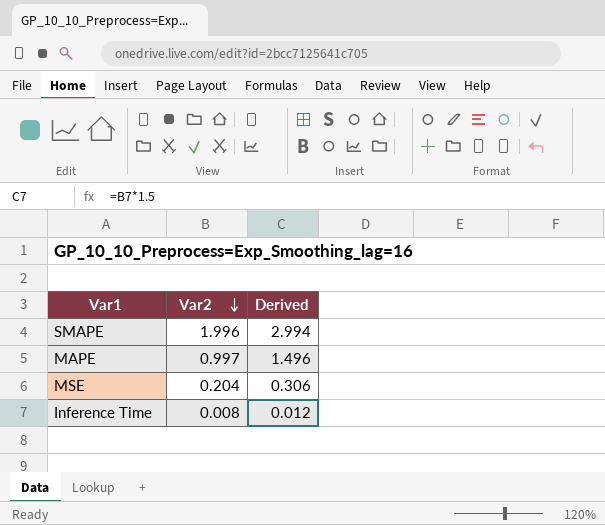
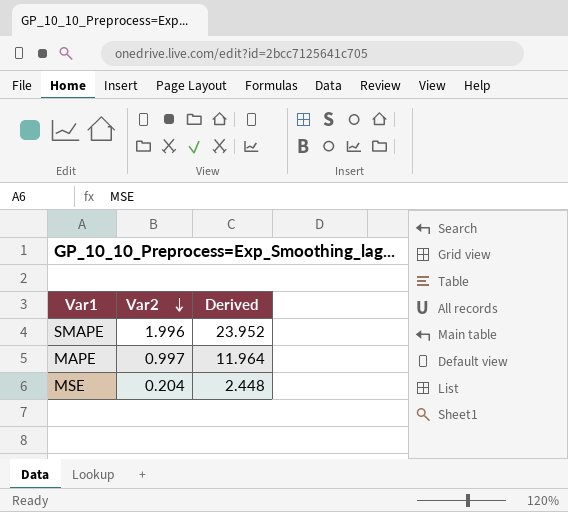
column Derived | formula: [Var2] * 1.5 -> [Var2] * 12
row Inference Time: 0.008 | 0.012 -> none

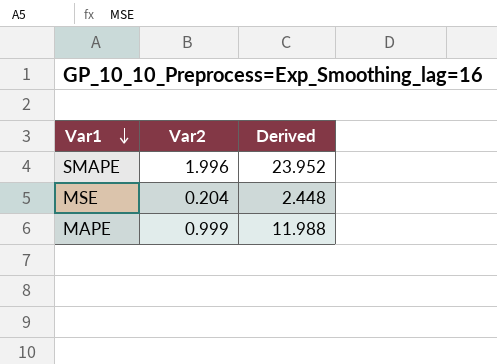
row order: Var2 descending -> Var1 descending
MAPE | Var2: 0.997 -> 0.999
MAPE | Derived: 11.964 -> 11.988

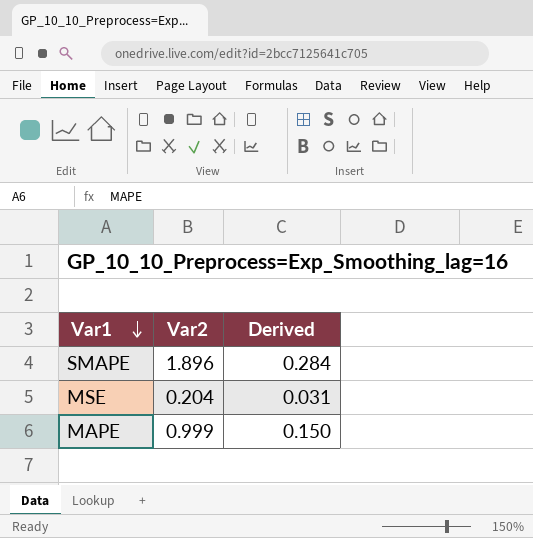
column Derived | formula: [Var2] * 12 -> [Var2] * 0.15
SMAPE | Var2: 1.996 -> 1.896

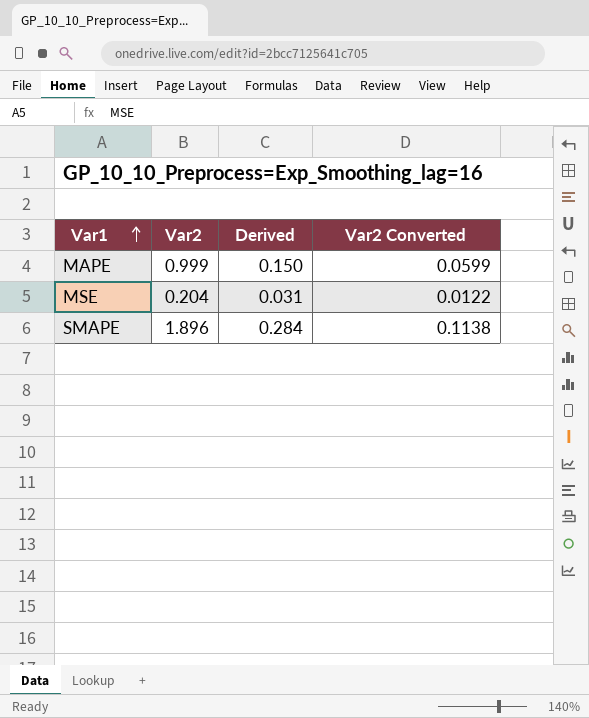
row order: Var1 descending -> Var1 ascending
column Var2 Converted | formula: none -> [Var2] * 0.06

